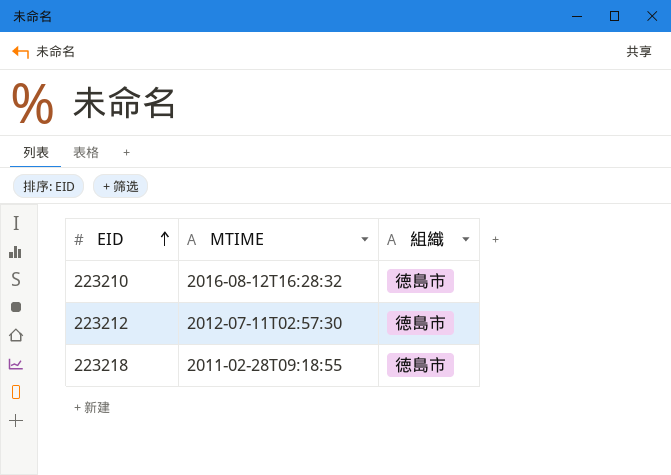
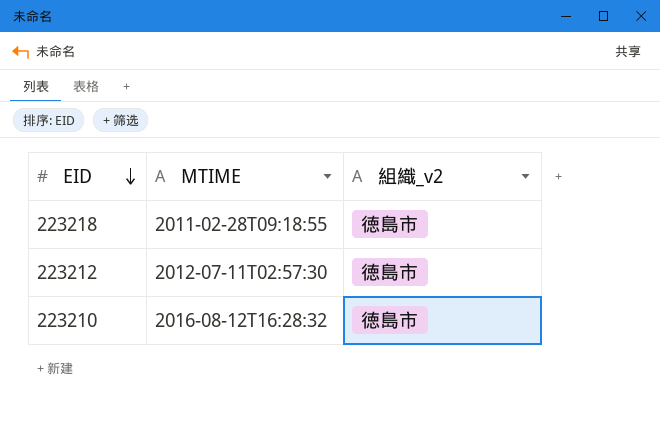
row order: EID ascending -> EID descending
column name: 組織 -> 組織_v2

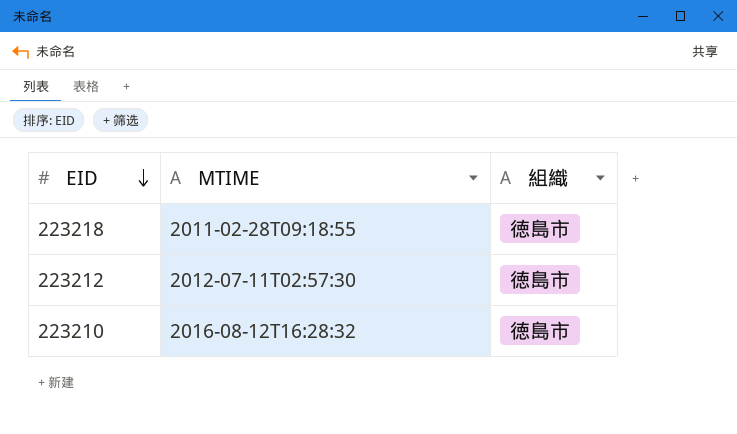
column name: 組織_v2 -> 組織

